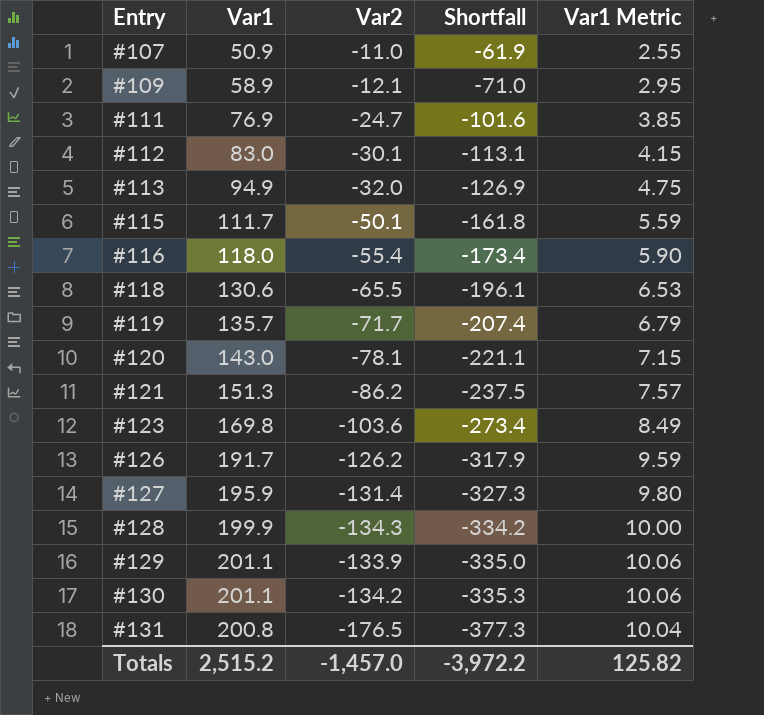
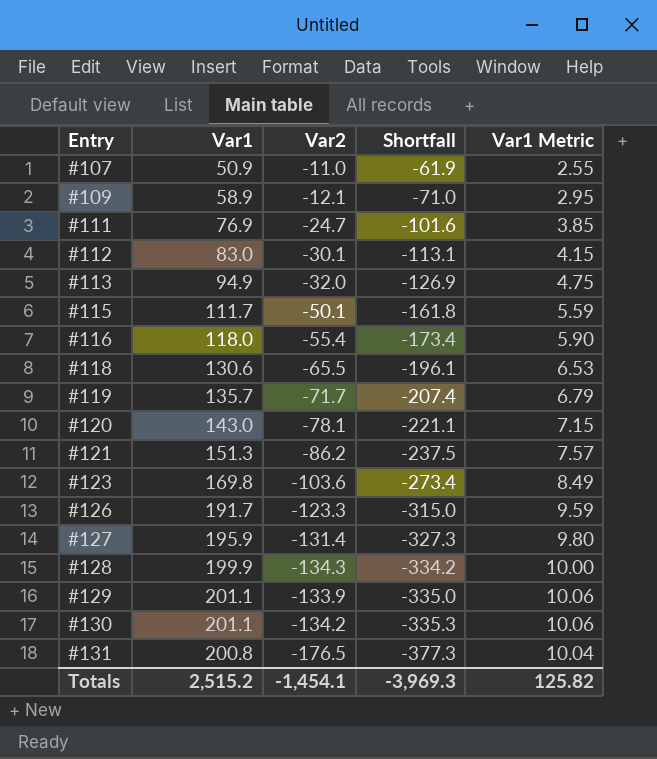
#126 | Var2: -126.2 -> -123.3
#126 | Shortfall: -317.9 -> -315.0
Totals | Var2: -1,457.0 -> -1,454.1
Totals | Shortfall: -3,972.2 -> -3,969.3

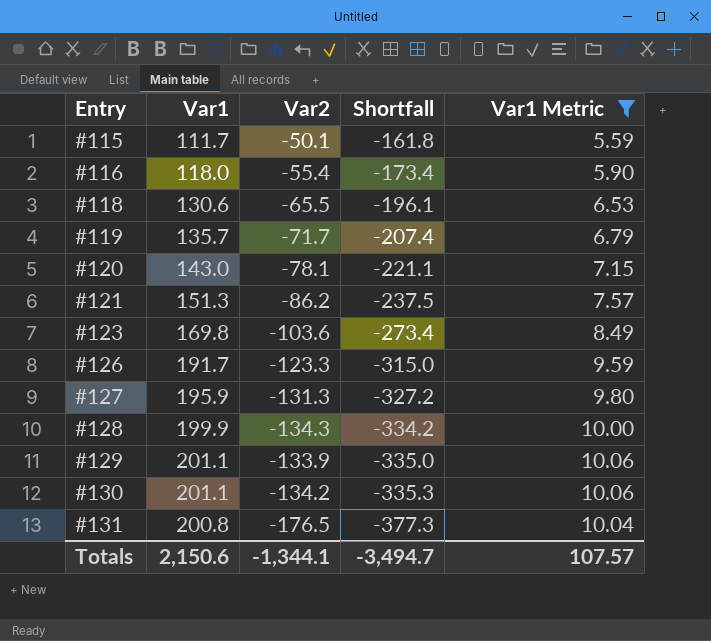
filter: none -> Var1 Metric >= 5.59
#127 | Var2: -131.4 -> -131.3
#127 | Shortfall: -327.3 -> -327.2
Totals | Var1: 2,515.2 -> 2,150.6
Totals | Var2: -1,454.1 -> -1,344.1
Totals | Shortfall: -3,969.3 -> -3,494.7
Totals | Var1 Metric: 125.82 -> 107.57

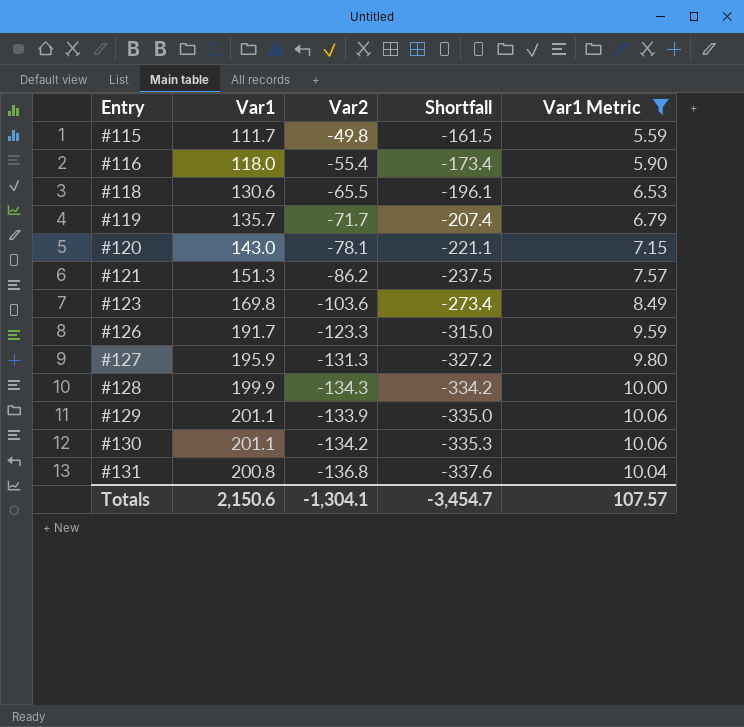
#115 | Var2: -50.1 -> -49.8
#115 | Shortfall: -161.8 -> -161.5
#131 | Var2: -176.5 -> -136.8
#131 | Shortfall: -377.3 -> -337.6
Totals | Var2: -1,344.1 -> -1,304.1
Totals | Shortfall: -3,494.7 -> -3,454.7

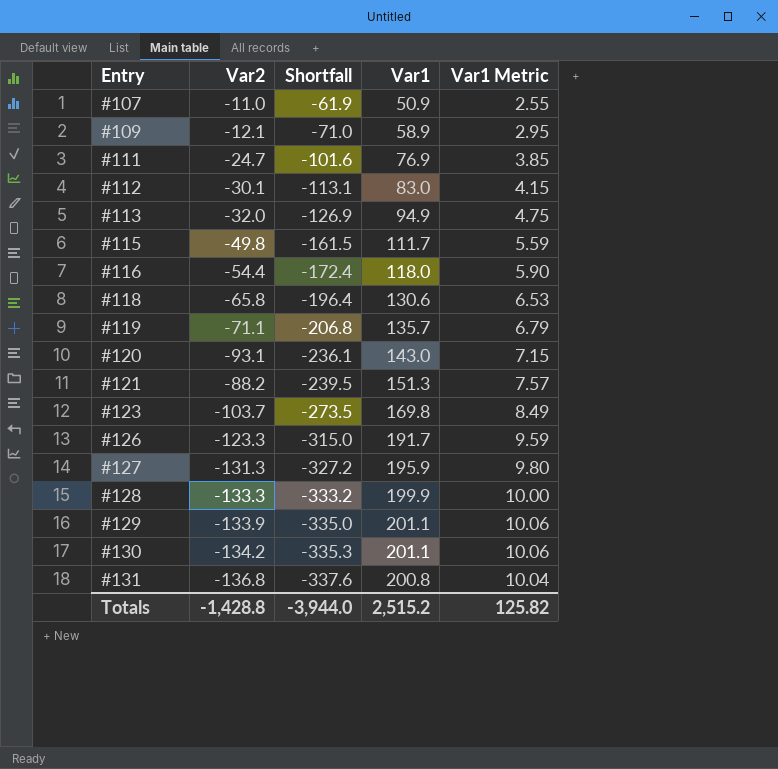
filter: Var1 Metric >= 5.59 -> none
column Var1 | position: 2 -> 4
#116 | Var2: -55.4 -> -54.4
#116 | Shortfall: -173.4 -> -172.4
#118 | Var2: -65.5 -> -65.8
#118 | Shortfall: -196.1 -> -196.4
#119 | Var2: -71.7 -> -71.1
#119 | Shortfall: -207.4 -> -206.8
#120 | Var2: -78.1 -> -93.1
#120 | Shortfall: -221.1 -> -236.1
#121 | Var2: -86.2 -> -88.2
#121 | Shortfall: -237.5 -> -239.5
#123 | Var2: -103.6 -> -103.7
#123 | Shortfall: -273.4 -> -273.5
#128 | Var2: -134.3 -> -133.3
#128 | Shortfall: -334.2 -> -333.2
Totals | Var2: -1,304.1 -> -1,428.8
Totals | Shortfall: -3,454.7 -> -3,944.0
Totals | Var1: 2,150.6 -> 2,515.2
Totals | Var1 Metric: 107.57 -> 125.82

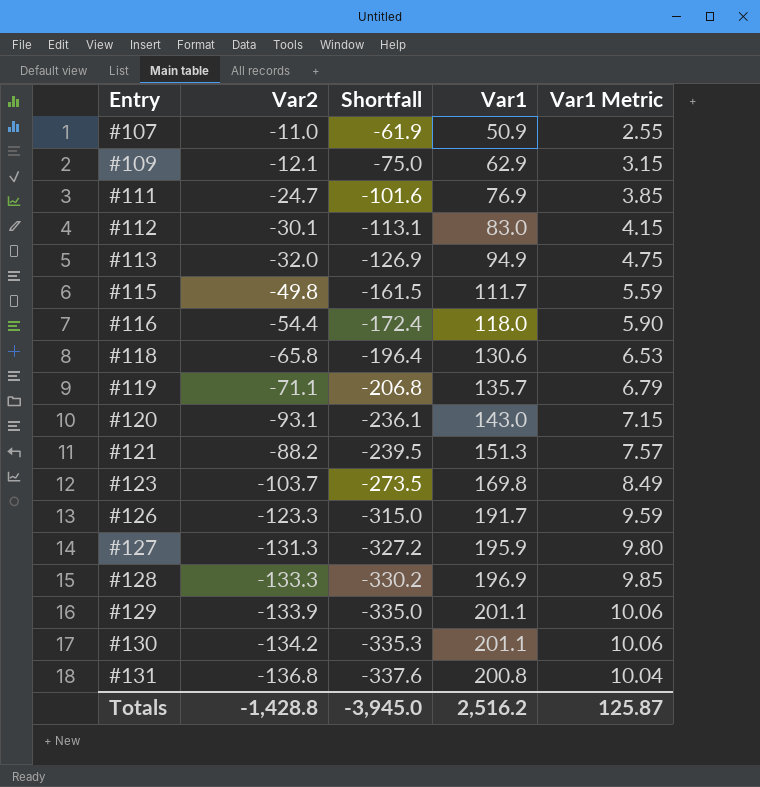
#109 | Shortfall: -71.0 -> -75.0
#109 | Var1: 58.9 -> 62.9
#109 | Var1 Metric: 2.95 -> 3.15
#128 | Shortfall: -333.2 -> -330.2
#128 | Var1: 199.9 -> 196.9
#128 | Var1 Metric: 10.00 -> 9.85
Totals | Shortfall: -3,944.0 -> -3,945.0
Totals | Var1: 2,515.2 -> 2,516.2
Totals | Var1 Metric: 125.82 -> 125.87

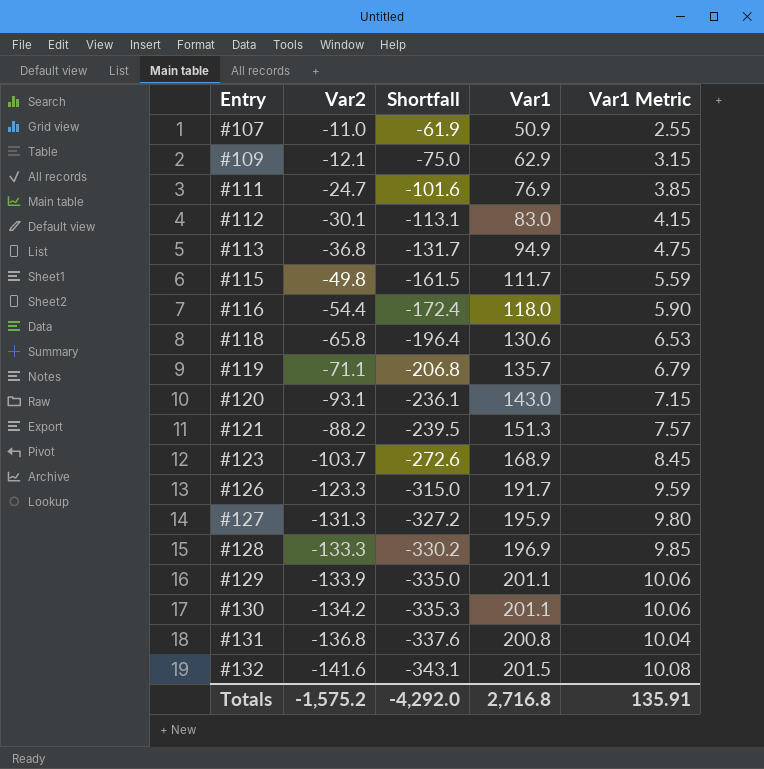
#113 | Var2: -32.0 -> -36.8
#113 | Shortfall: -126.9 -> -131.7
#123 | Shortfall: -273.5 -> -272.6
#123 | Var1: 169.8 -> 168.9
#123 | Var1 Metric: 8.49 -> 8.45
row #132: none -> -141.6 | -343.1 | 201.5 | 10.08
Totals | Var2: -1,428.8 -> -1,575.2
Totals | Shortfall: -3,945.0 -> -4,292.0
Totals | Var1: 2,516.2 -> 2,716.8
Totals | Var1 Metric: 125.87 -> 135.91

